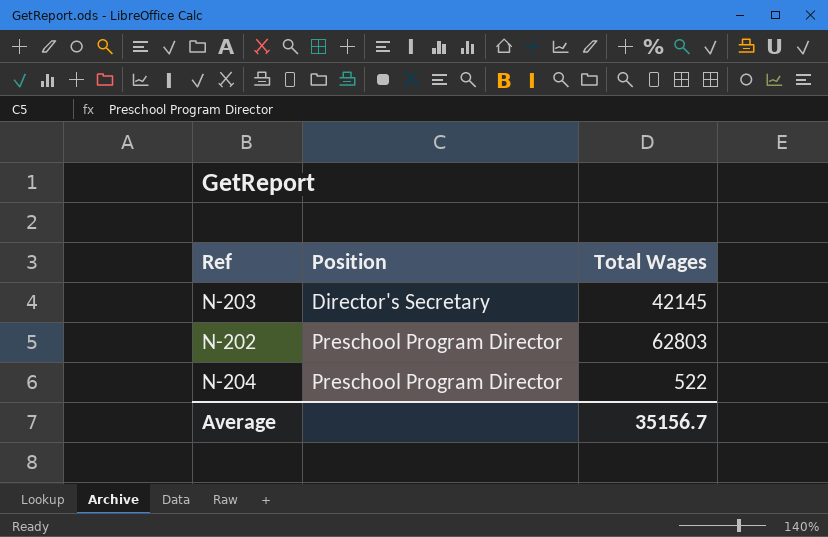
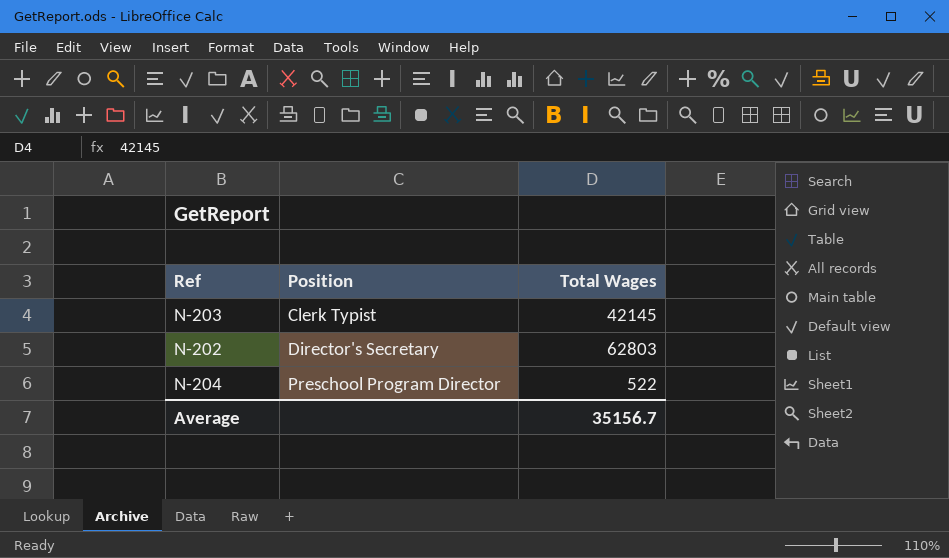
N-203 | Position: Director's Secretary -> Clerk Typist
N-202 | Position: Preschool Program Director -> Director's Secretary

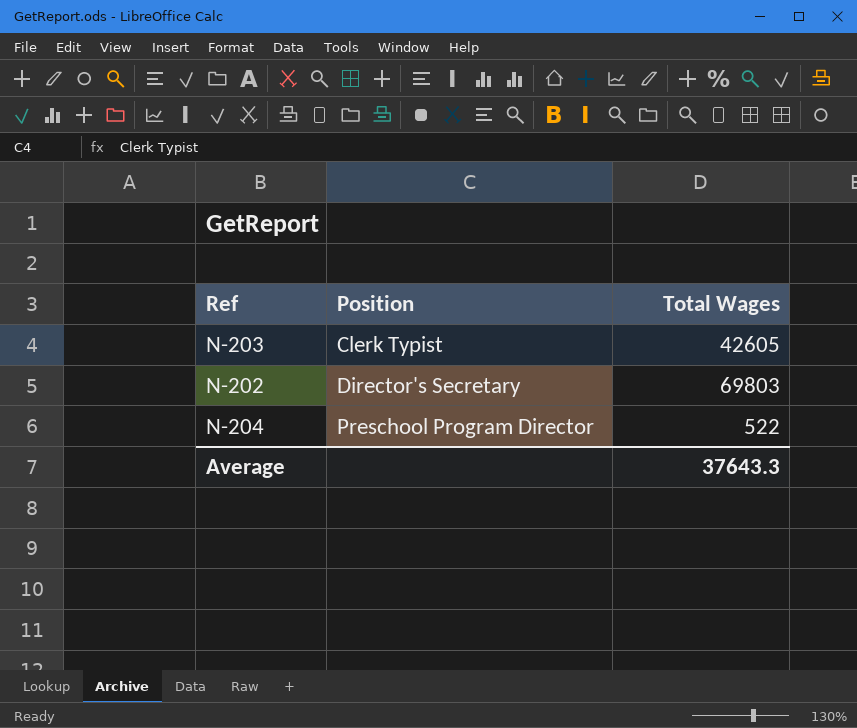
N-203 | Total Wages: 42145 -> 42605
N-202 | Total Wages: 62803 -> 69803
Average | Total Wages: 35156.7 -> 37643.3

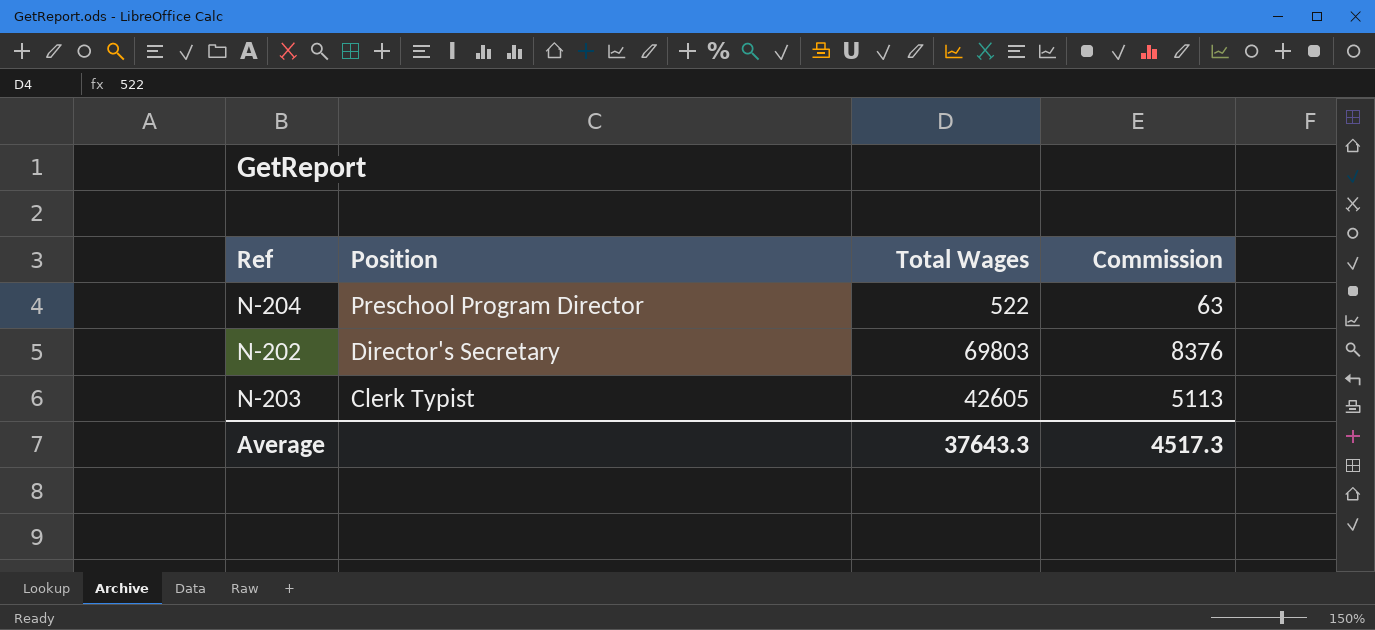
row order: Position ascending -> Position descending
column Commission | formula: none -> [Total Wages] * 0.12

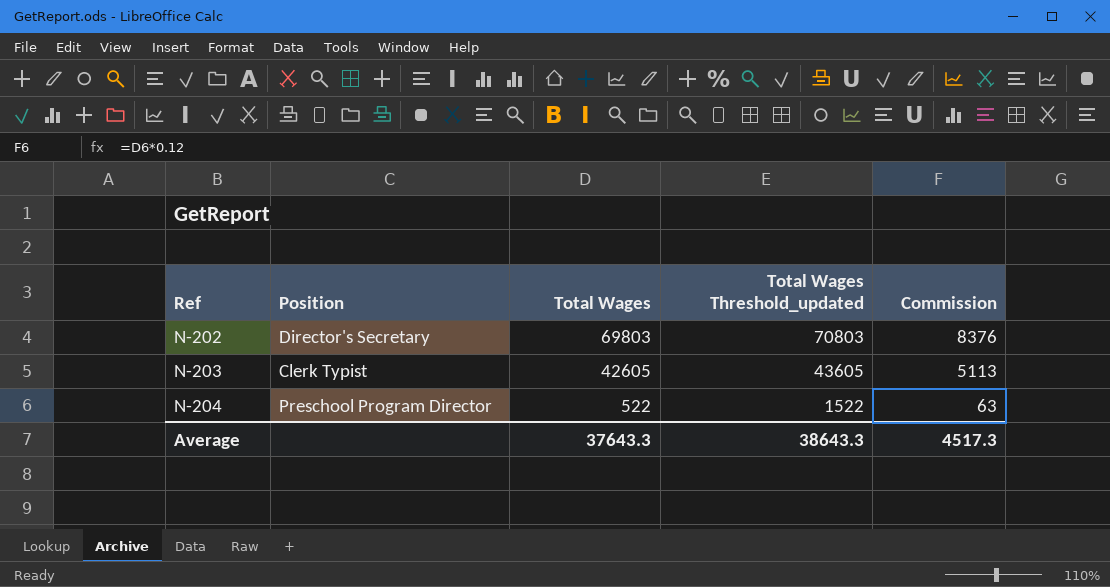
row order: Position descending -> Ref ascending
column Total Wages Threshold_updated | formula: none -> [Total Wages] + 1000

